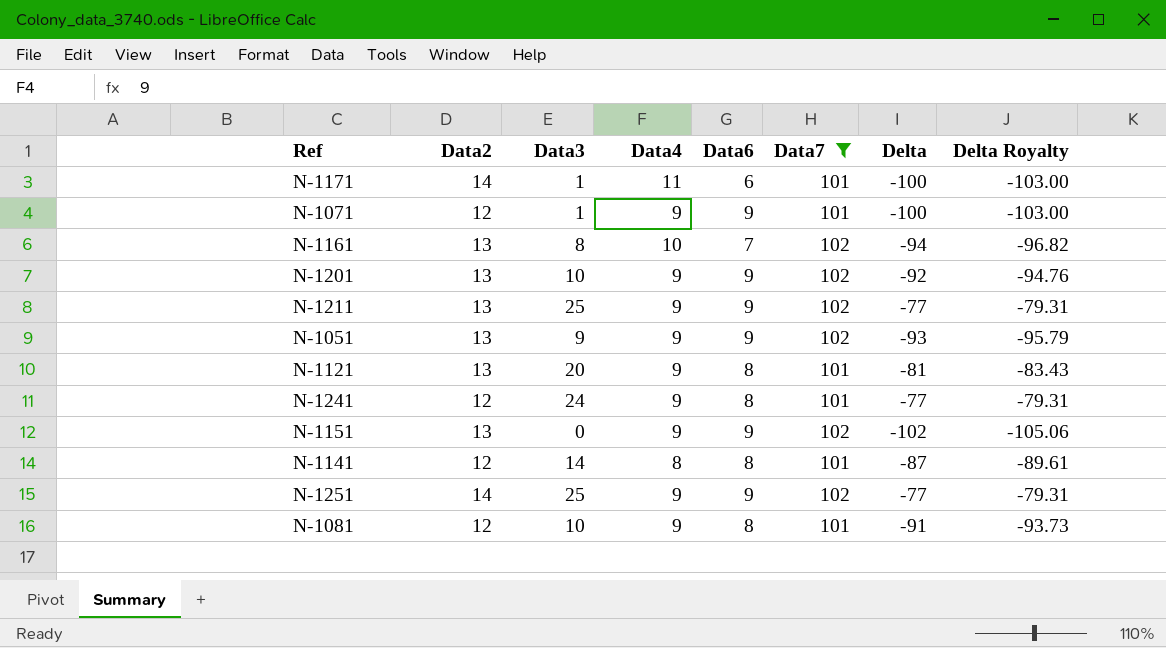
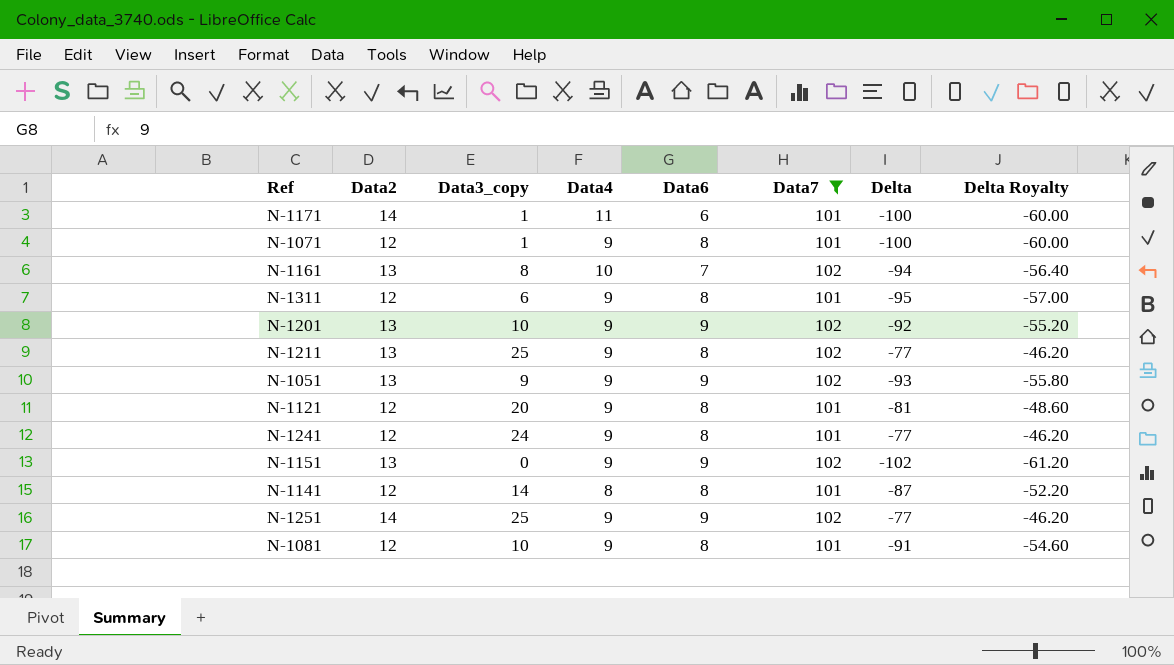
column name: Data3 -> Data3_copy
column Delta Royalty | formula: [Delta] * 1.03 -> [Delta] * 0.6
N-1071 | Data6: 9 -> 8
row N-1311: none -> 12 | 6 | 9 | 8 | 101 | -95 | -57.00
N-1211 | Data6: 9 -> 8
N-1121 | Data2: 13 -> 12

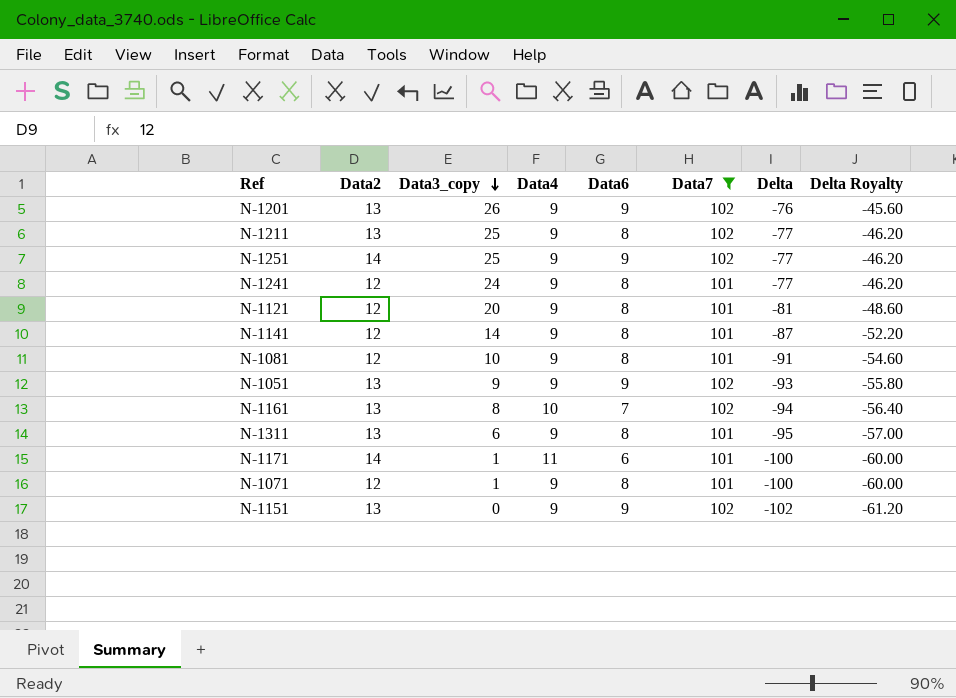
row order: none -> Data3_copy descending
N-1201 | Data3_copy: 10 -> 26
N-1201 | Delta: -92 -> -76
N-1201 | Delta Royalty: -55.20 -> -45.60
N-1141 | Data4: 8 -> 9
N-1311 | Data2: 12 -> 13

